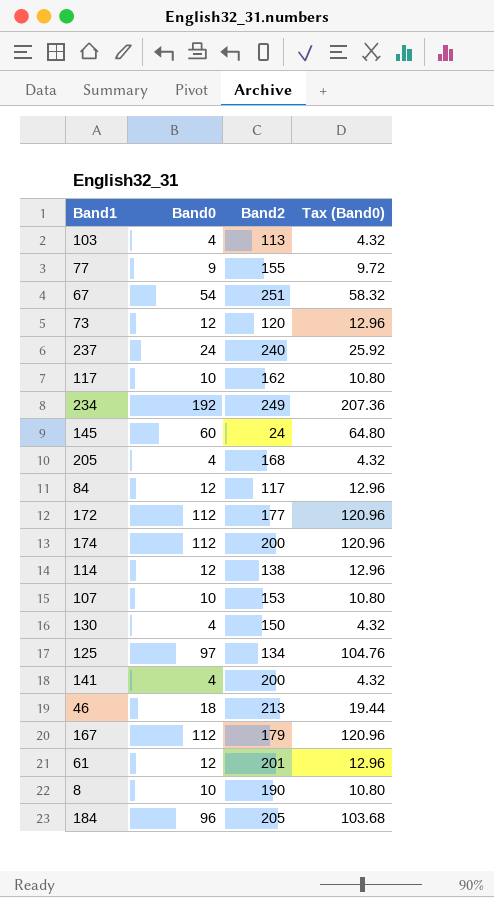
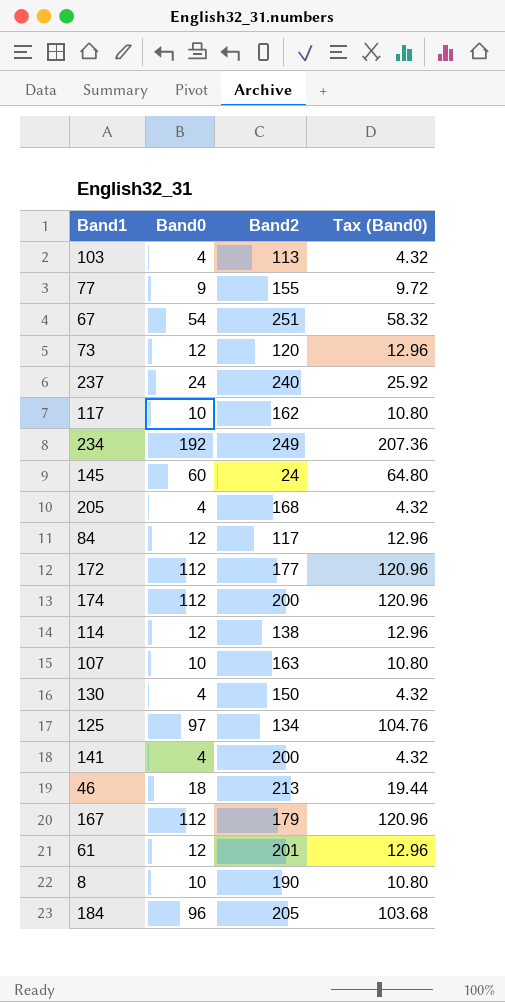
107 | Band2: 153 -> 163

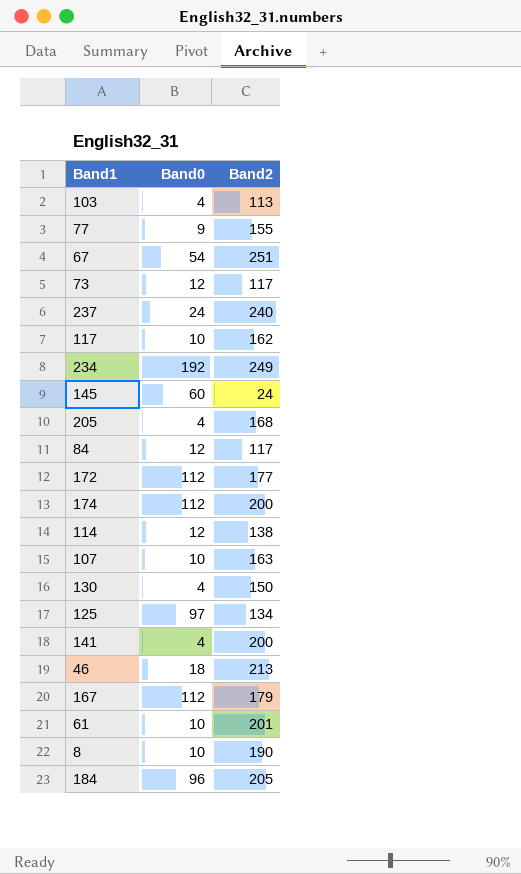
column Tax (Band0) | formula: [Band0] * 1.08 -> none
73 | Band2: 120 -> 117
61 | Band0: 12 -> 10

